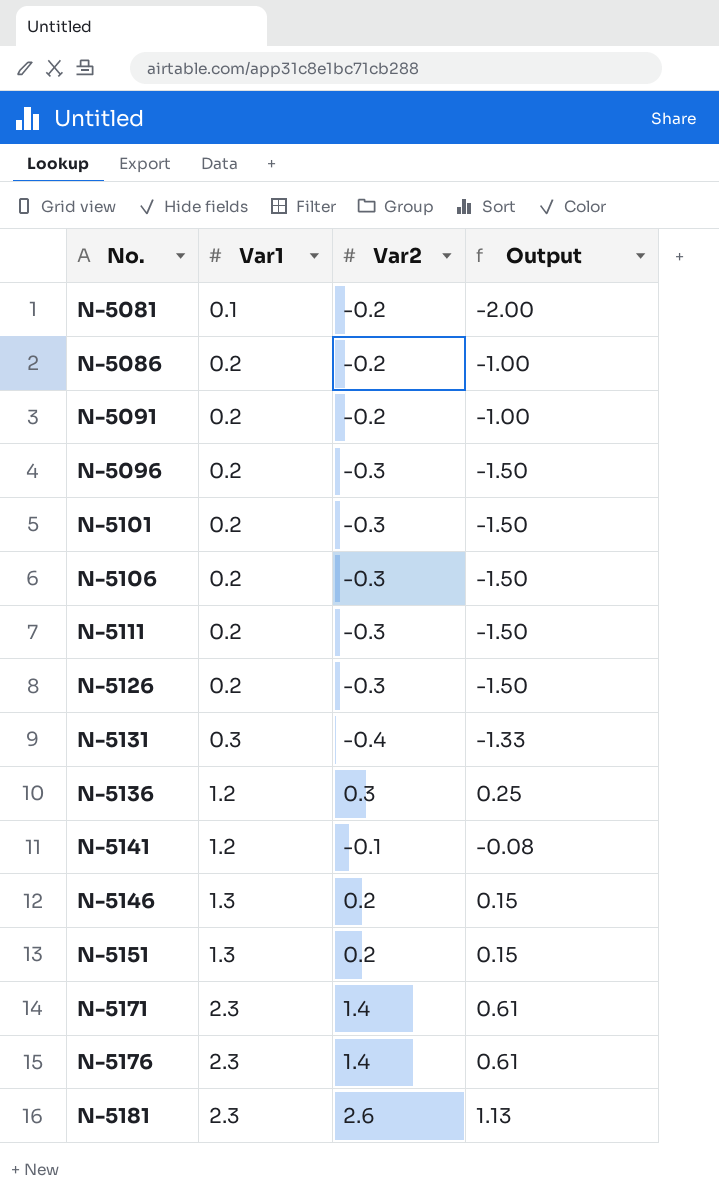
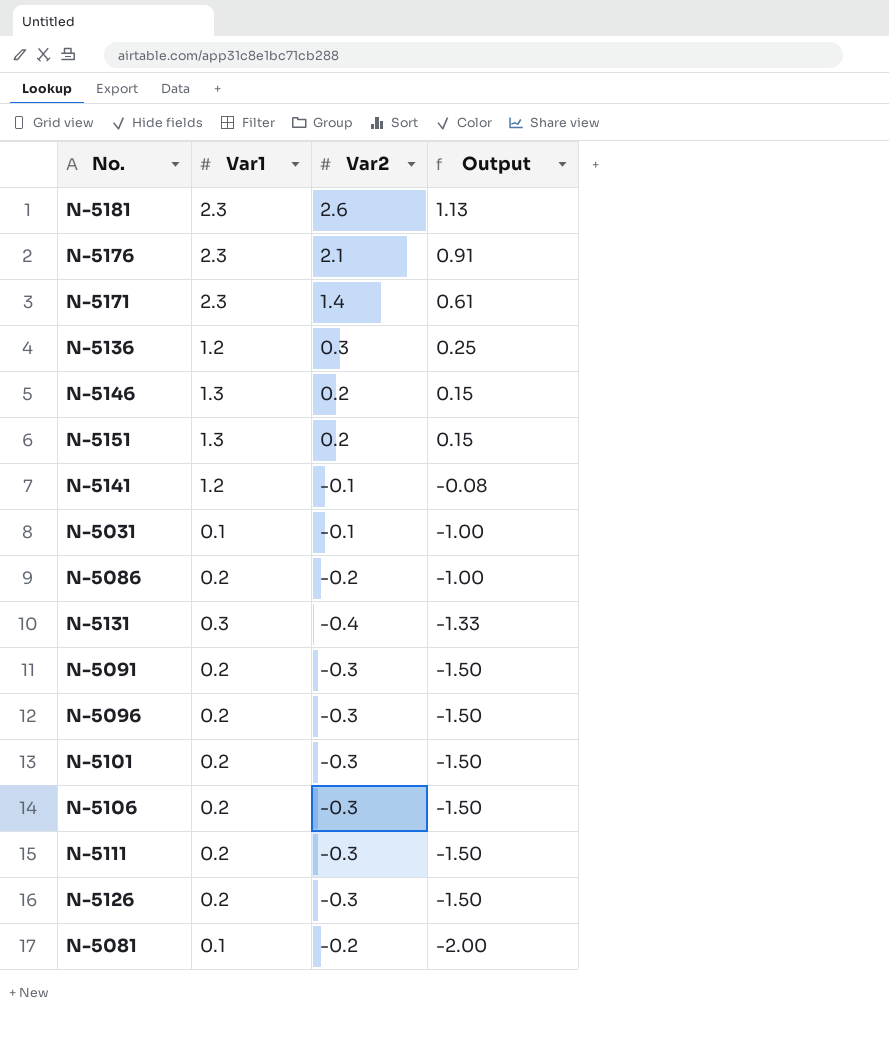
row order: No. ascending -> Output descending
N-5176 | Var2: 1.4 -> 2.1
N-5176 | Output: 0.61 -> 0.91
row N-5031: none -> 0.1 | -0.1 | -1.00
N-5091 | Var2: -0.2 -> -0.3
N-5091 | Output: -1.00 -> -1.50

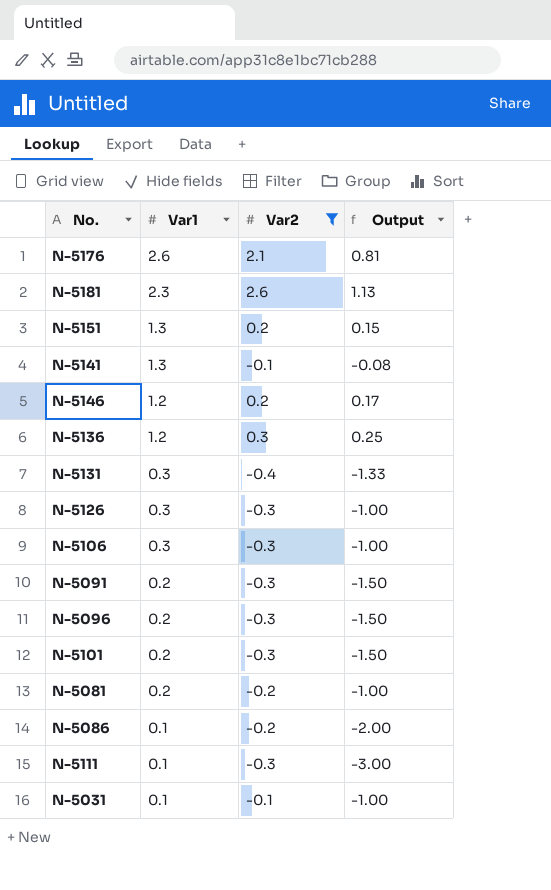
filter: none -> Var2 != 1.4
row order: Output descending -> Var1 descending
N-5176 | Var1: 2.3 -> 2.6
N-5176 | Output: 0.91 -> 0.81
N-5141 | Var1: 1.2 -> 1.3
N-5146 | Var1: 1.3 -> 1.2
N-5146 | Output: 0.15 -> 0.17
N-5126 | Var1: 0.2 -> 0.3
N-5126 | Output: -1.50 -> -1.00
N-5106 | Var1: 0.2 -> 0.3
N-5106 | Output: -1.50 -> -1.00
N-5081 | Var1: 0.1 -> 0.2
N-5081 | Output: -2.00 -> -1.00
N-5086 | Var1: 0.2 -> 0.1
N-5086 | Output: -1.00 -> -2.00
N-5111 | Var1: 0.2 -> 0.1
N-5111 | Output: -1.50 -> -3.00

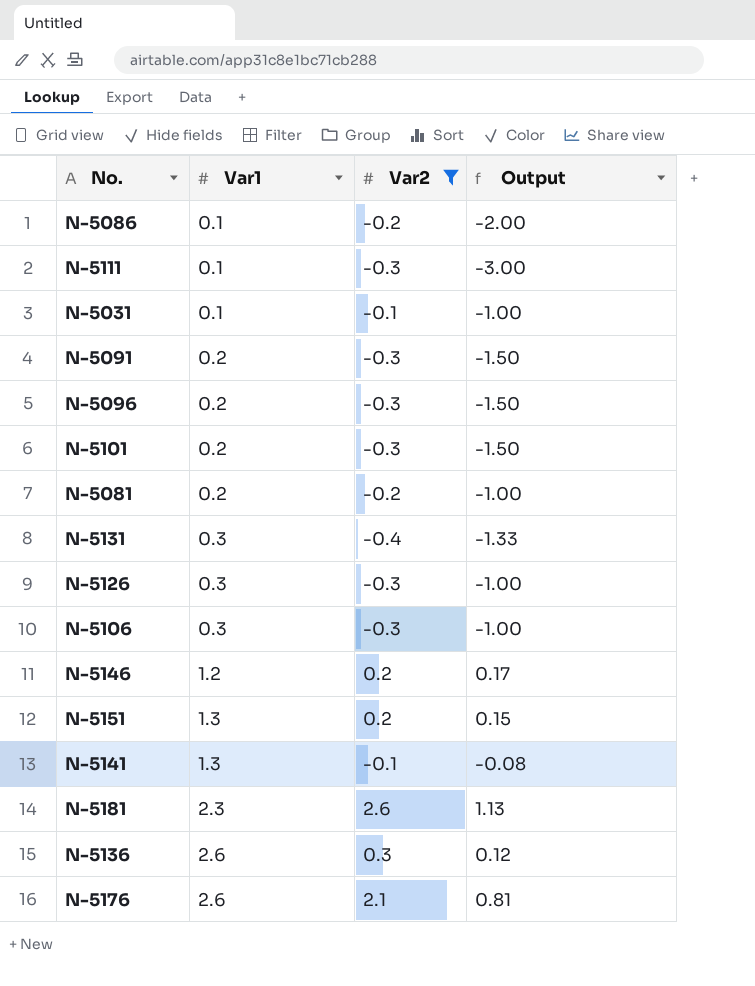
row order: Var1 descending -> Var1 ascending
N-5136 | Var1: 1.2 -> 2.6
N-5136 | Output: 0.25 -> 0.12

